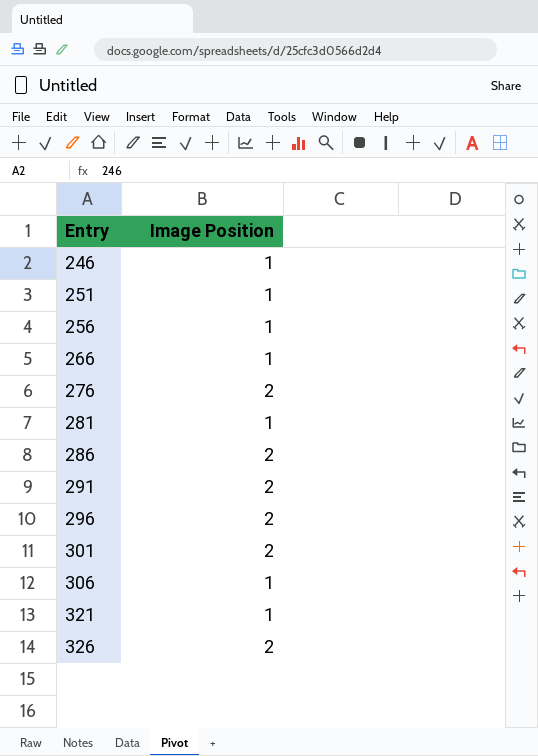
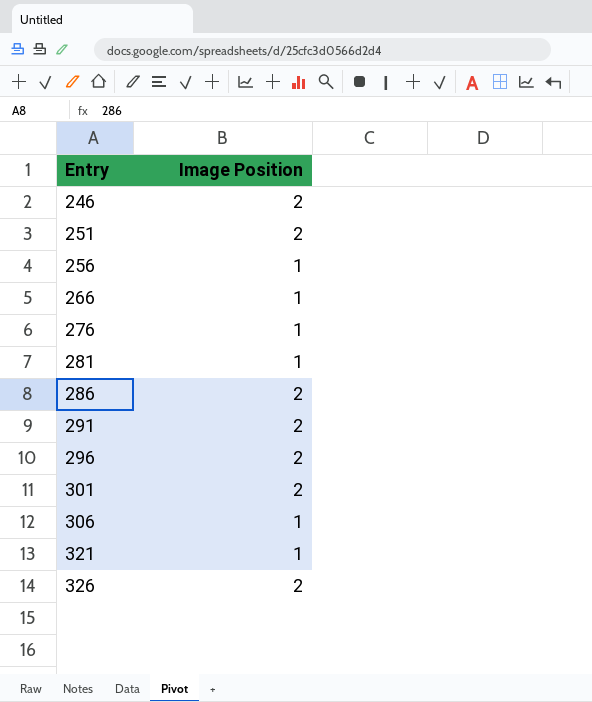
246 | Image Position: 1 -> 2
251 | Image Position: 1 -> 2
276 | Image Position: 2 -> 1

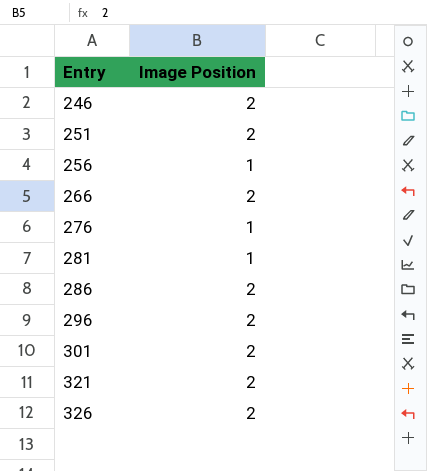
row 291: 2 -> none
row 306: 1 -> none
266 | Image Position: 1 -> 2
321 | Image Position: 1 -> 2

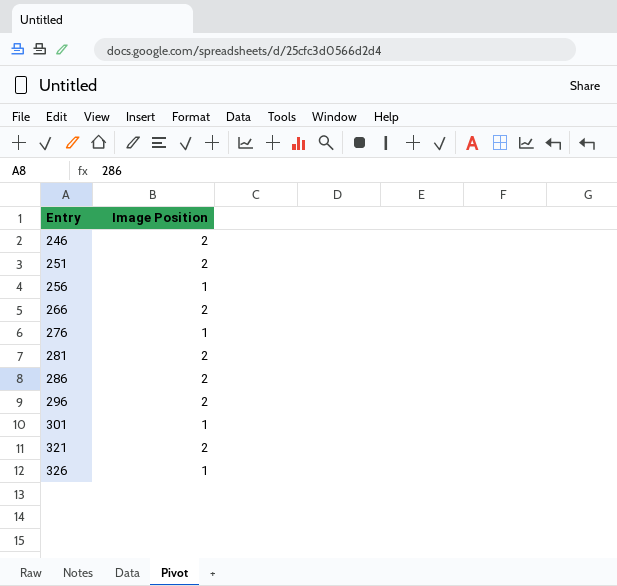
281 | Image Position: 1 -> 2
301 | Image Position: 2 -> 1
326 | Image Position: 2 -> 1

